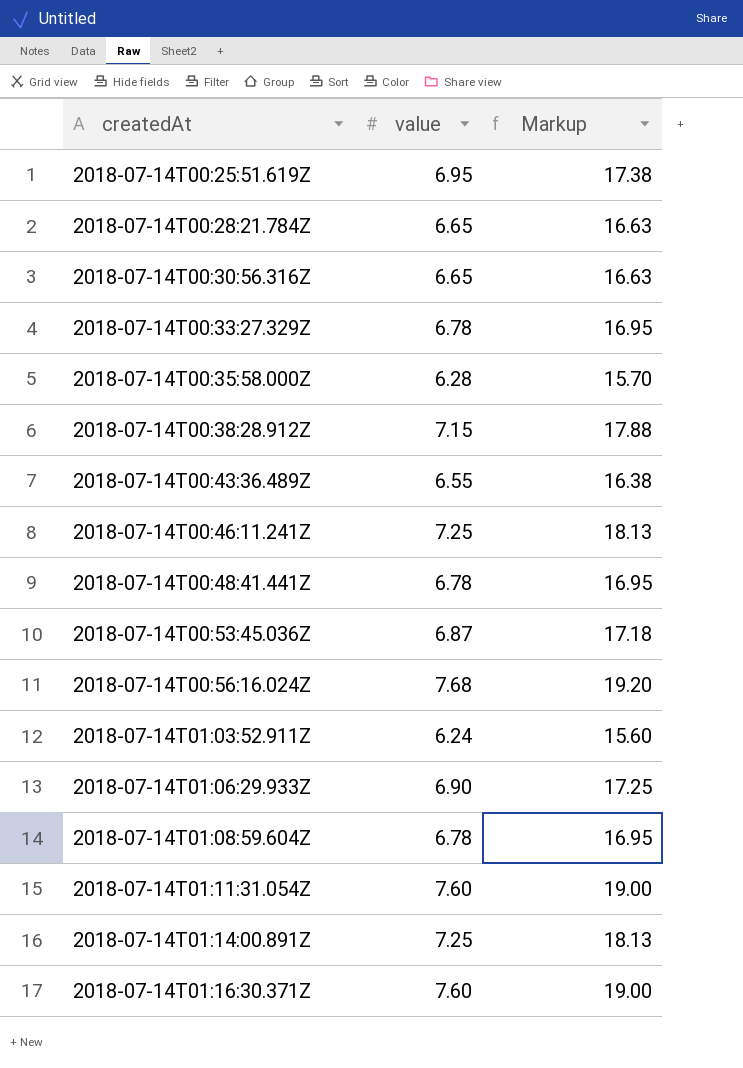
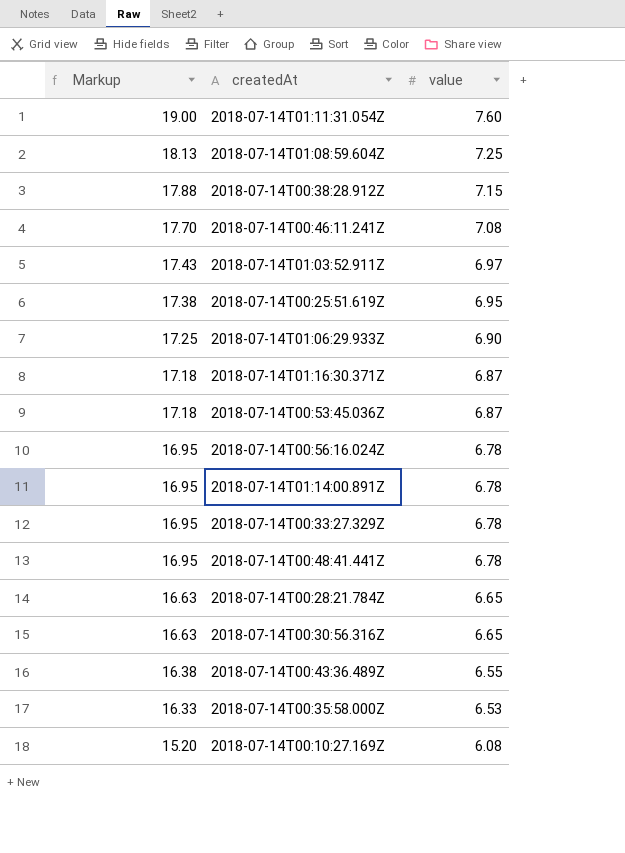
row order: createdAt ascending -> Markup descending
column Markup | position: 3 -> 1
2018-07-14T01:08:59.604Z | Markup: 16.95 -> 18.13
2018-07-14T01:08:59.604Z | value: 6.78 -> 7.25
2018-07-14T00:46:11.241Z | Markup: 18.13 -> 17.70
2018-07-14T00:46:11.241Z | value: 7.25 -> 7.08
2018-07-14T01:03:52.911Z | Markup: 15.60 -> 17.43
2018-07-14T01:03:52.911Z | value: 6.24 -> 6.97
2018-07-14T01:16:30.371Z | Markup: 19.00 -> 17.18
2018-07-14T01:16:30.371Z | value: 7.60 -> 6.87
2018-07-14T00:56:16.024Z | Markup: 19.20 -> 16.95
2018-07-14T00:56:16.024Z | value: 7.68 -> 6.78
2018-07-14T01:14:00.891Z | Markup: 18.13 -> 16.95
2018-07-14T01:14:00.891Z | value: 7.25 -> 6.78
2018-07-14T00:35:58.000Z | Markup: 15.70 -> 16.33
2018-07-14T00:35:58.000Z | value: 6.28 -> 6.53
row 2018-07-14T00:10:27.169Z: none -> 15.20 | 6.08

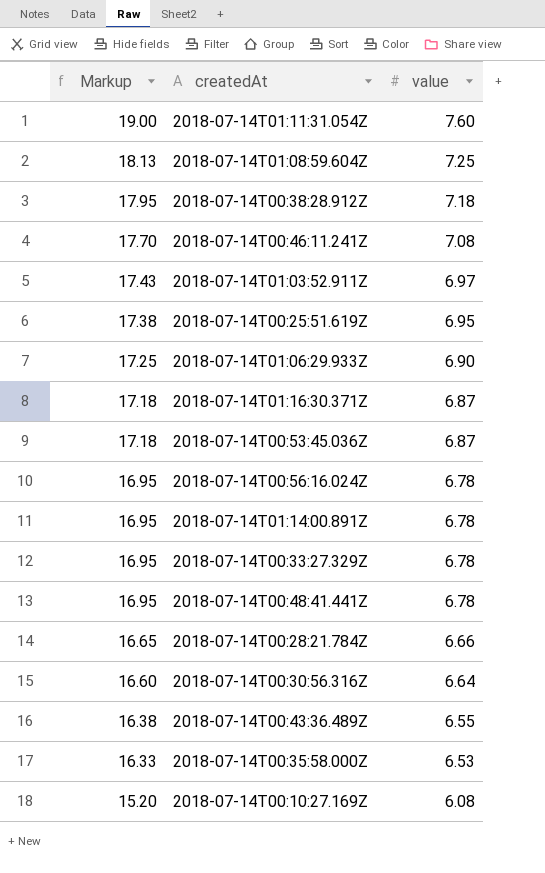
2018-07-14T00:38:28.912Z | Markup: 17.88 -> 17.95
2018-07-14T00:38:28.912Z | value: 7.15 -> 7.18
2018-07-14T00:28:21.784Z | Markup: 16.63 -> 16.65
2018-07-14T00:28:21.784Z | value: 6.65 -> 6.66
2018-07-14T00:30:56.316Z | Markup: 16.63 -> 16.60
2018-07-14T00:30:56.316Z | value: 6.65 -> 6.64

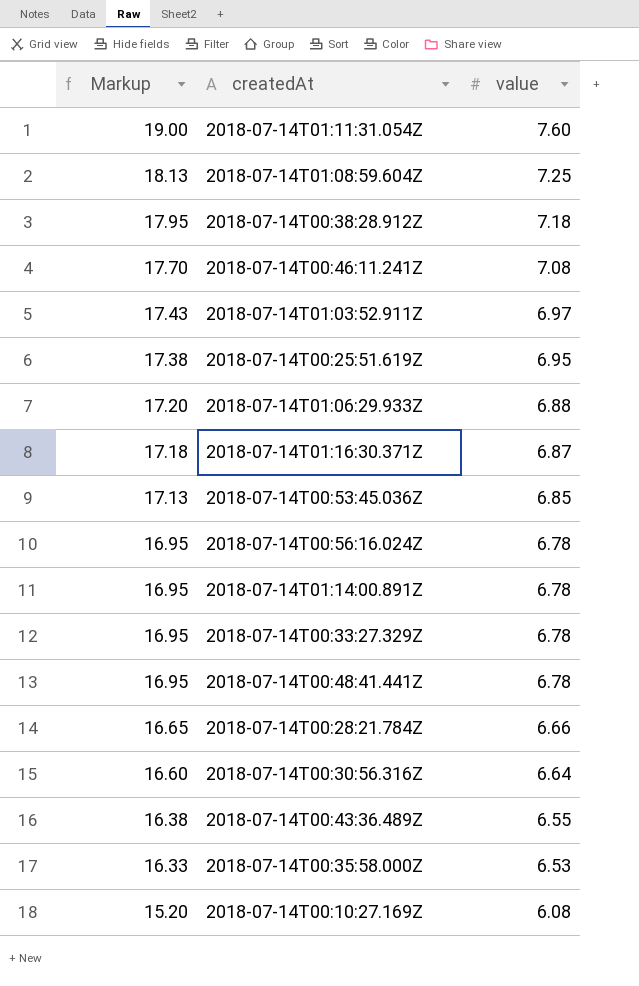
2018-07-14T01:06:29.933Z | Markup: 17.25 -> 17.20
2018-07-14T01:06:29.933Z | value: 6.90 -> 6.88
2018-07-14T00:53:45.036Z | Markup: 17.18 -> 17.13
2018-07-14T00:53:45.036Z | value: 6.87 -> 6.85

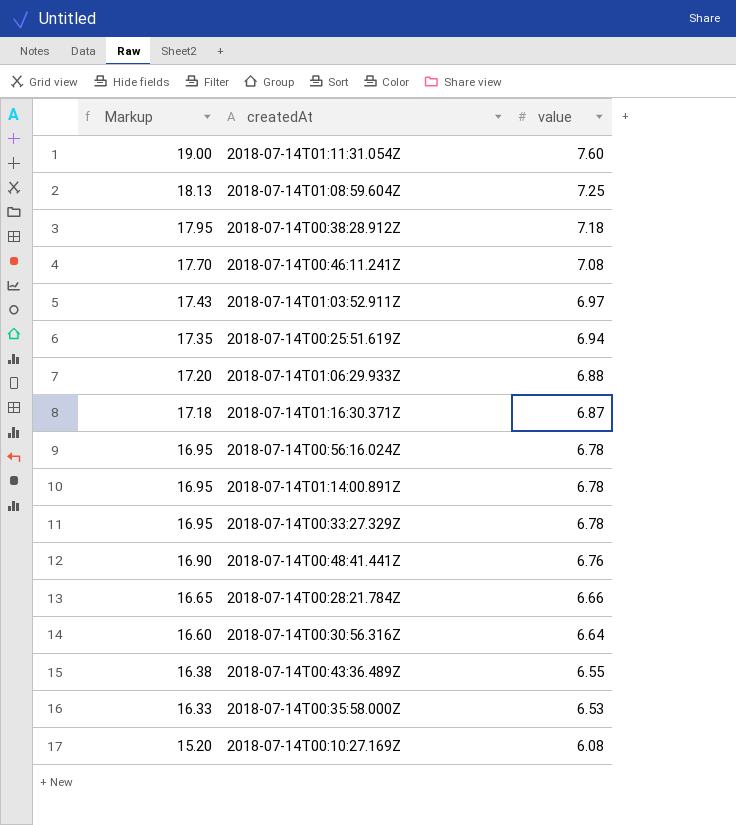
row 2018-07-14T00:53:45.036Z: 17.13 | 6.85 -> none
2018-07-14T00:25:51.619Z | Markup: 17.38 -> 17.35
2018-07-14T00:25:51.619Z | value: 6.95 -> 6.94
2018-07-14T00:48:41.441Z | Markup: 16.95 -> 16.90
2018-07-14T00:48:41.441Z | value: 6.78 -> 6.76

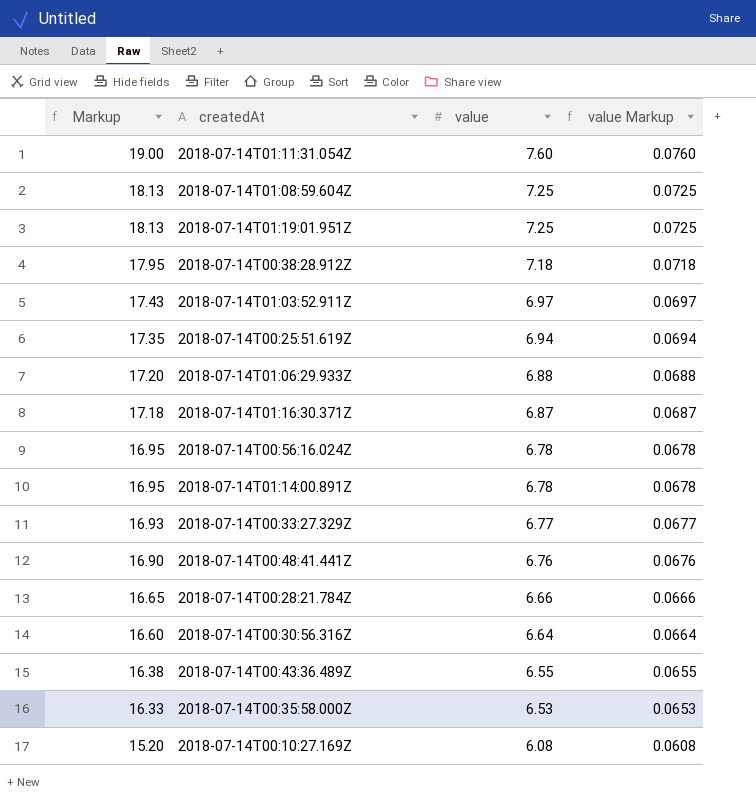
column value Markup | formula: none -> [value] * 0.01
row 2018-07-14T00:46:11.241Z: 17.70 | 7.08 -> none
row 2018-07-14T01:19:01.951Z: none -> 18.13 | 7.25 | 0.0725
2018-07-14T00:33:27.329Z | Markup: 16.95 -> 16.93
2018-07-14T00:33:27.329Z | value: 6.78 -> 6.77

